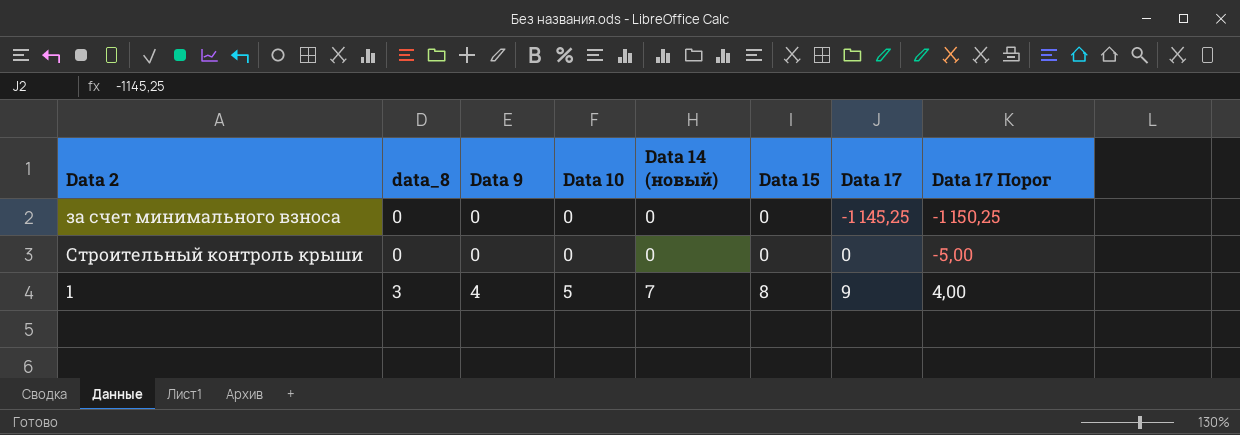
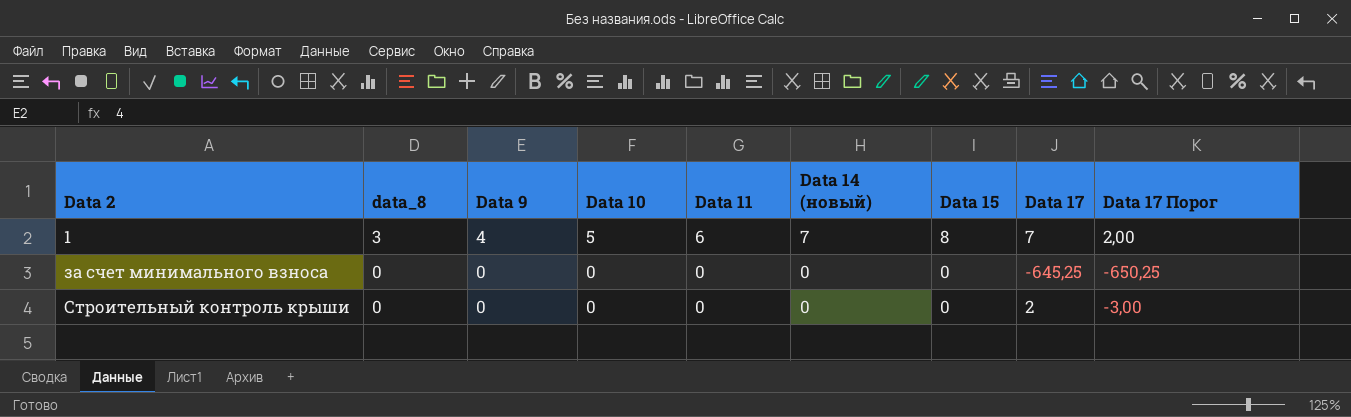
row order: data_8 ascending -> Data 2 ascending
column Data 11 | position: none -> 5
1 | Data 17: 9 -> 7
1 | Data 17 Порог: 4,00 -> 2,00
за счет минимального взноса | Data 17: -1 145,25 -> -645,25
за счет минимального взноса | Data 17 Порог: -1 150,25 -> -650,25
Строительный контроль крыши | Data 17: 0 -> 2
Строительный контроль крыши | Data 17 Порог: -5,00 -> -3,00

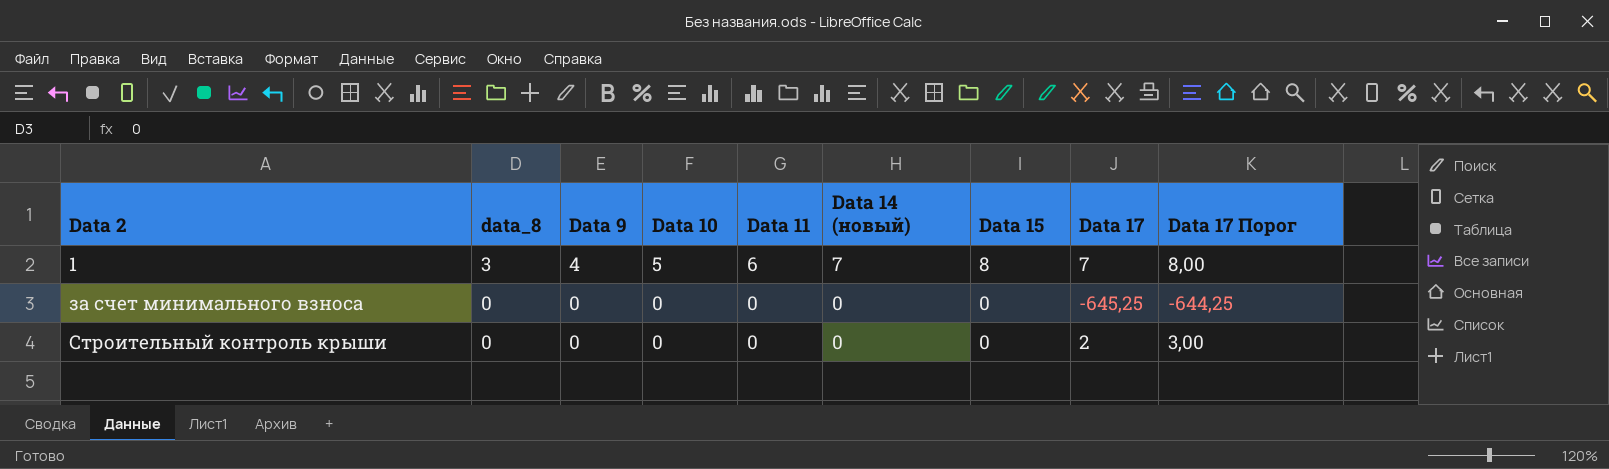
column Data 17 Порог | formula: [Data 17] - 5 -> [Data 17] + 1

